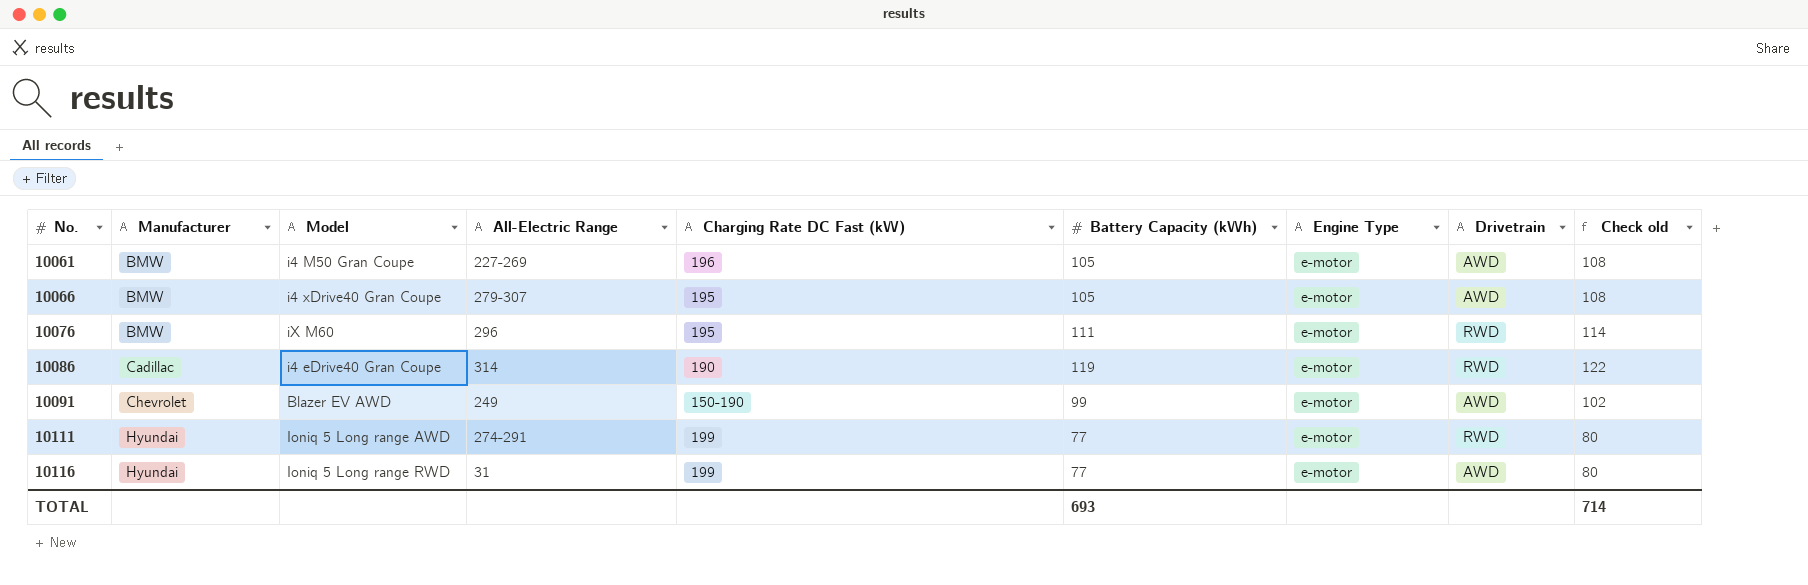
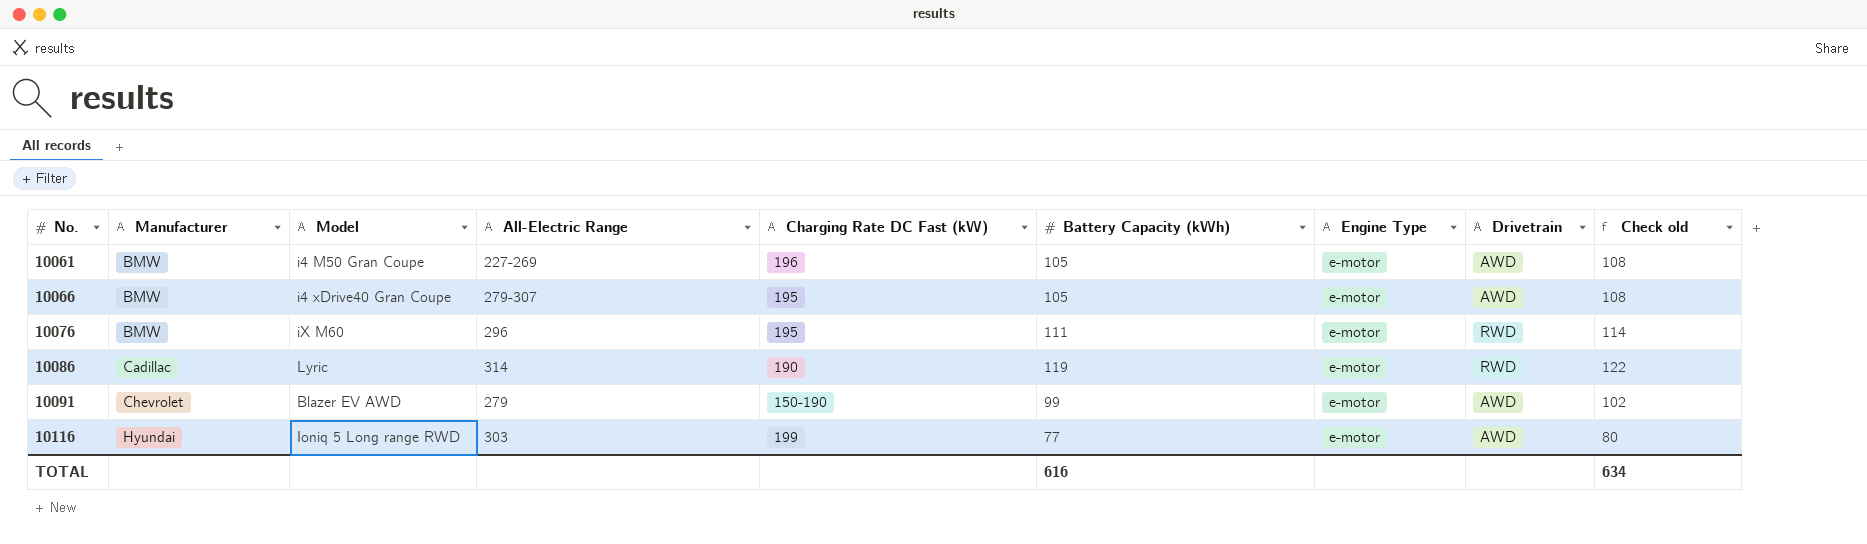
row 10111: Hyundai | Ioniq 5 Long range AWD | 274-291 | 199 | 77 | e-motor | RWD | 80 -> none
10086 | Model: i4 eDrive40 Gran Coupe -> Lyric
10091 | All-Electric Range: 249 -> 279
10116 | All-Electric Range: 31 -> 303
TOTAL | Battery Capacity (kWh): 693 -> 616
TOTAL | Check old: 714 -> 634

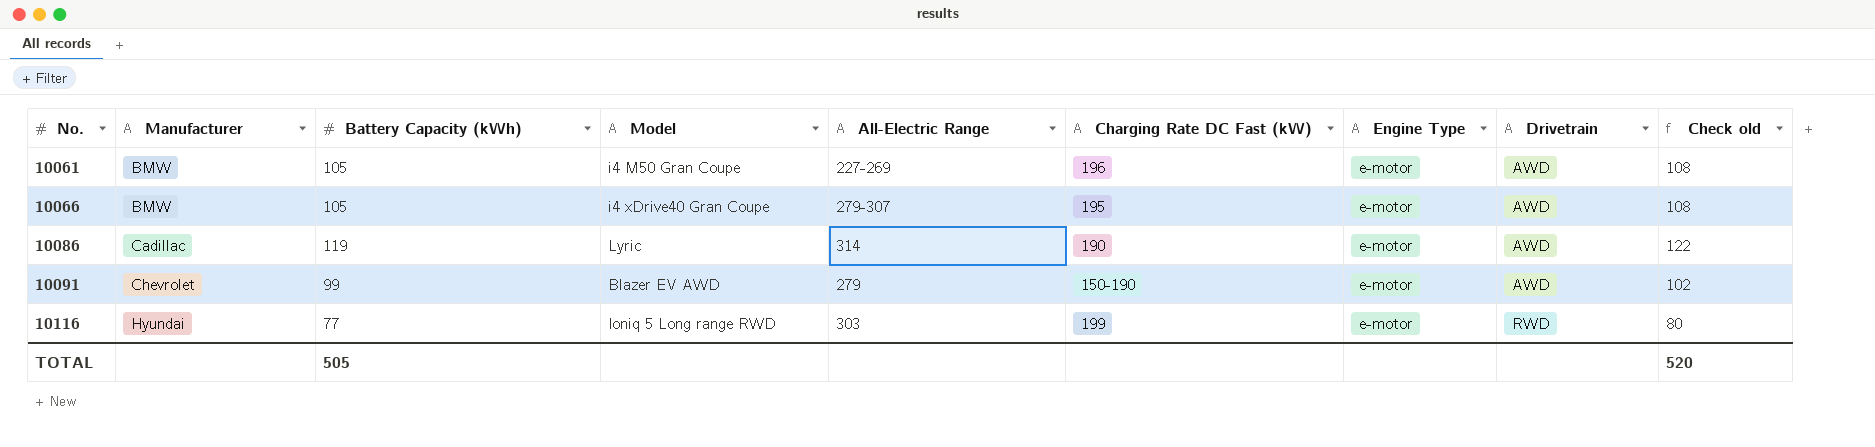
column Battery Capacity (kWh) | position: 6 -> 3
row 10076: BMW | iX M60 | 296 | 195 | 111 | e-motor | RWD | 114 -> none
10086 | Drivetrain: RWD -> AWD
10116 | Drivetrain: AWD -> RWD
TOTAL | Battery Capacity (kWh): 616 -> 505
TOTAL | Check old: 634 -> 520

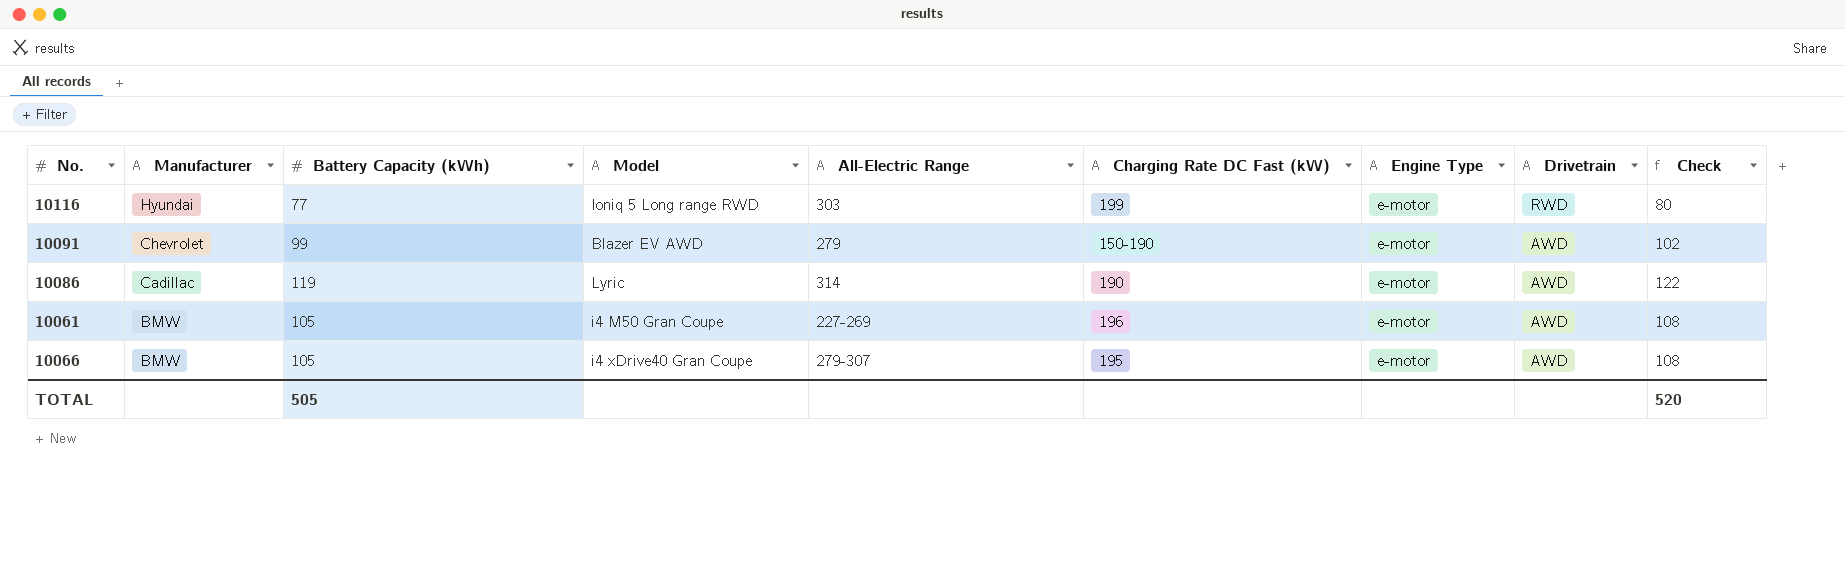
row order: No. ascending -> Manufacturer descending
column name: Check old -> Check

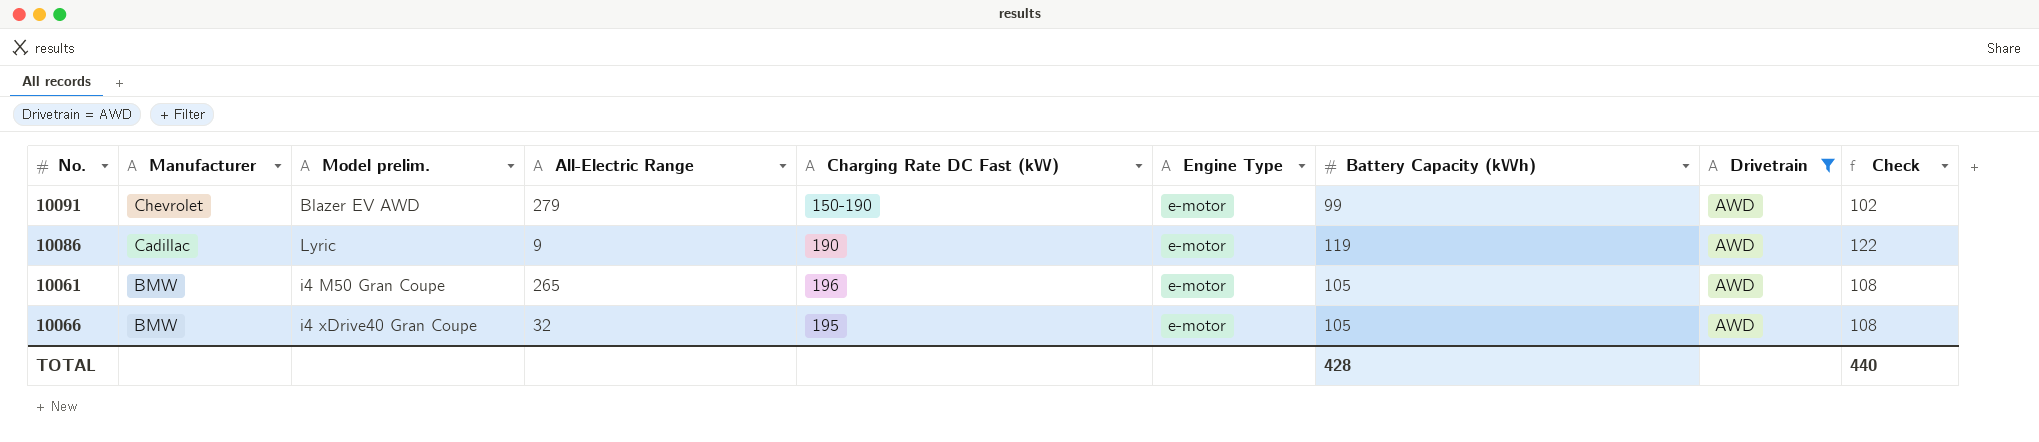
filter: none -> Drivetrain = AWD
column name: Model -> Model prelim.
column Battery Capacity (kWh) | position: 3 -> 7
10086 | All-Electric Range: 314 -> 9
10061 | All-Electric Range: 227-269 -> 265
10066 | All-Electric Range: 279-307 -> 32
TOTAL | Battery Capacity (kWh): 505 -> 428
TOTAL | Check: 520 -> 440

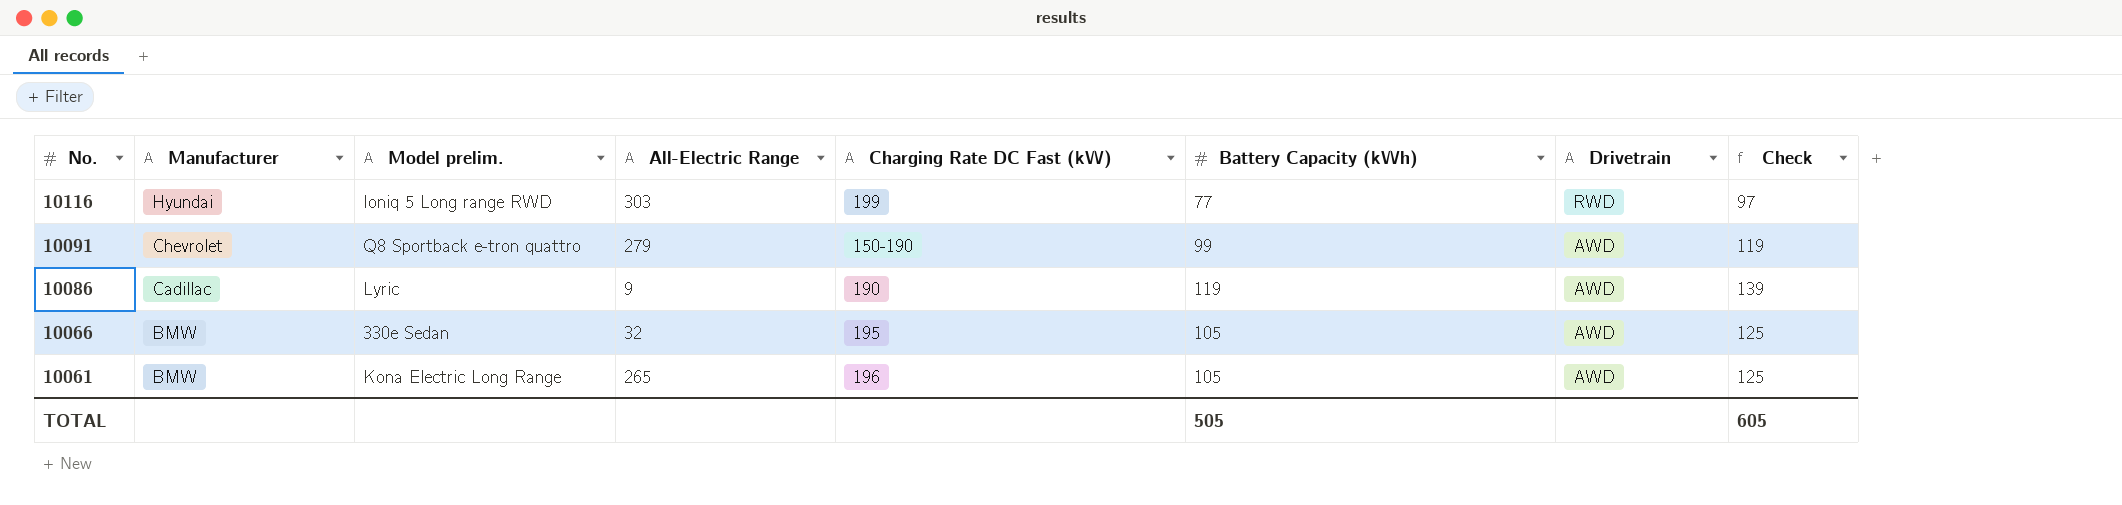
filter: Drivetrain = AWD -> none
row order: Manufacturer descending -> No. descending
column Engine Type | position: 6 -> none
column Check | formula: [Battery Capacity (kWh)] + 3 -> [Battery Capacity (kWh)] + 20
10091 | Model prelim.: Blazer EV AWD -> Q8 Sportback e-tron quattro
10066 | Model prelim.: i4 xDrive40 Gran Coupe -> 330e Sedan
10061 | Model prelim.: i4 M50 Gran Coupe -> Kona Electric Long Range
TOTAL | Battery Capacity (kWh): 428 -> 505
TOTAL | Check: 440 -> 605

